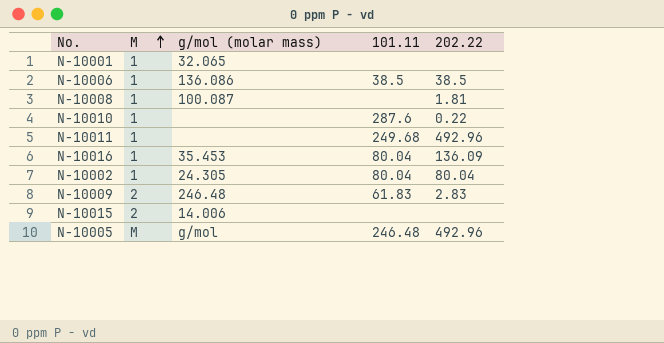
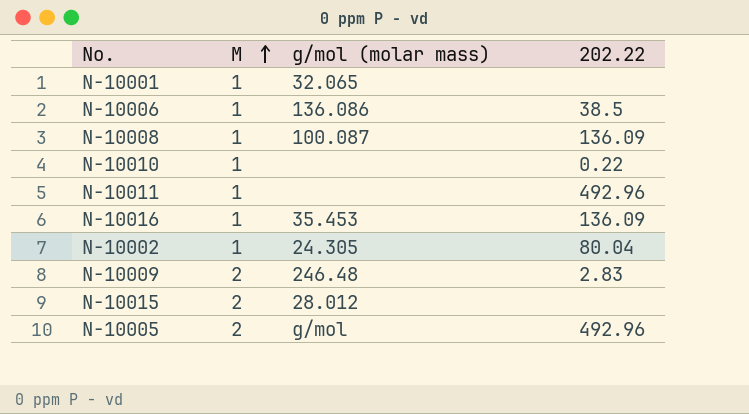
column 101.11 | position: 4 -> none
N-10008 | 202.22: 1.81 -> 136.09
N-10015 | g/mol (molar mass): 14.006 -> 28.012
N-10005 | M: M -> 2

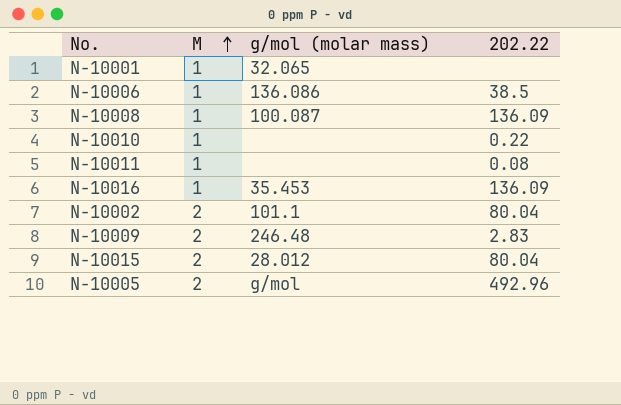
N-10011 | 202.22: 492.96 -> 0.08
N-10002 | M: 1 -> 2
N-10002 | g/mol (molar mass): 24.305 -> 101.1
N-10015 | 202.22: none -> 80.04

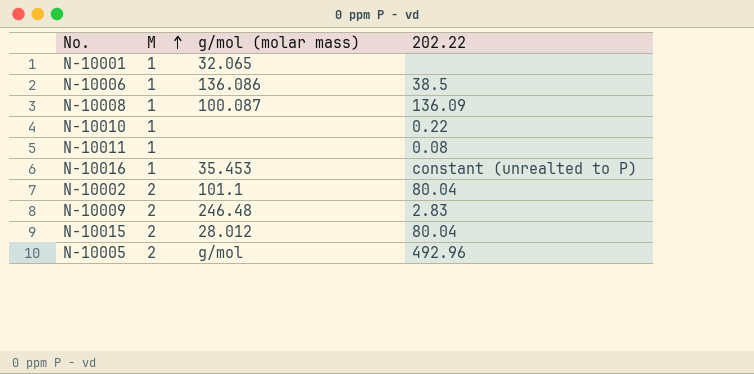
N-10016 | 202.22: 136.09 -> constant (unrealted to P)

